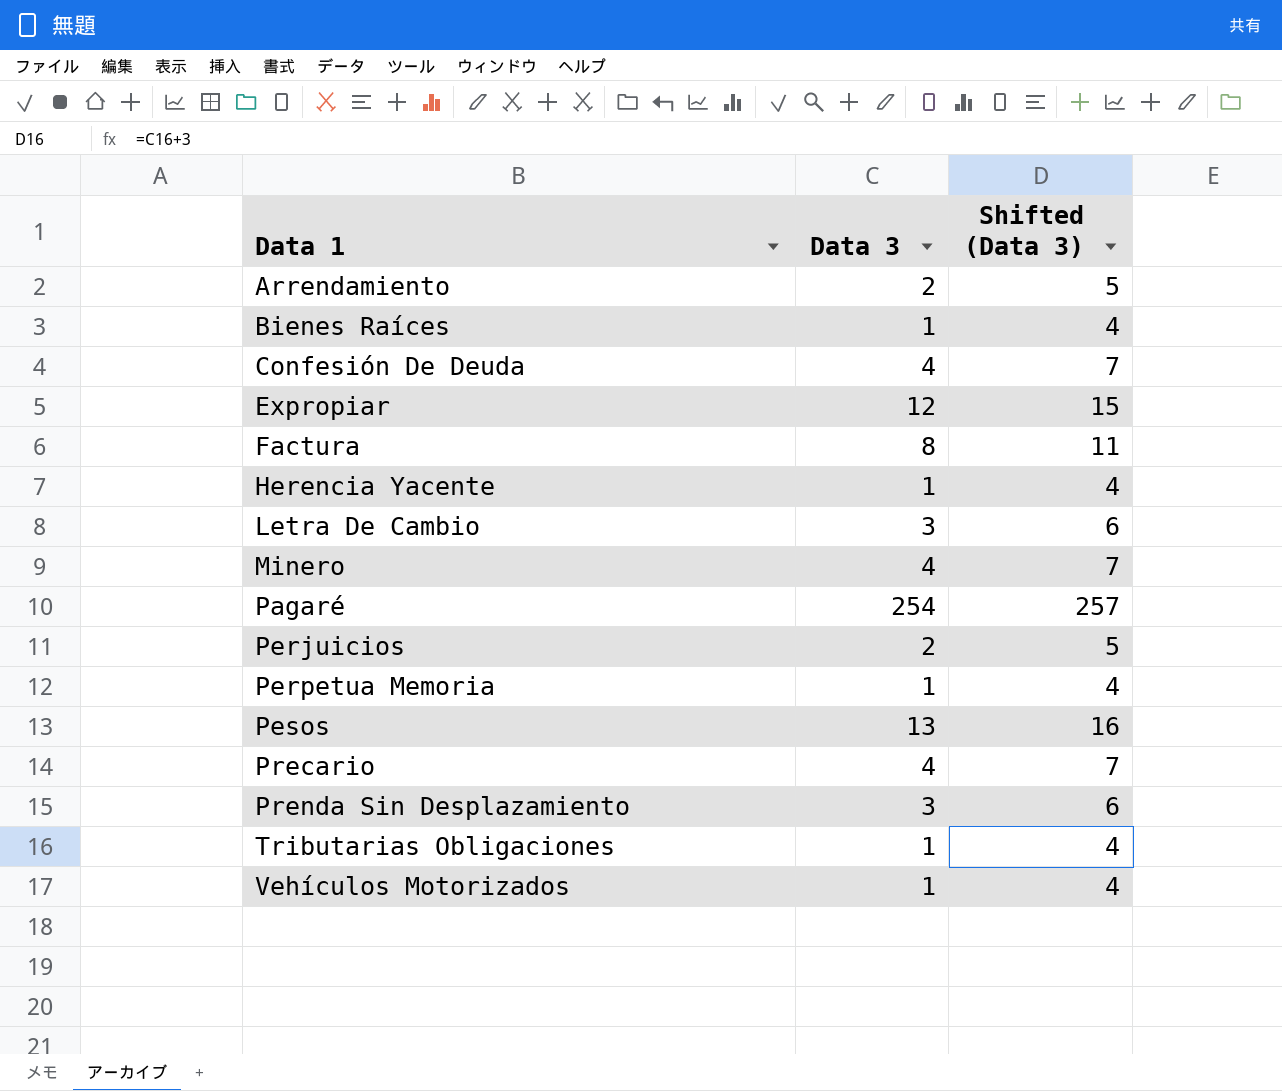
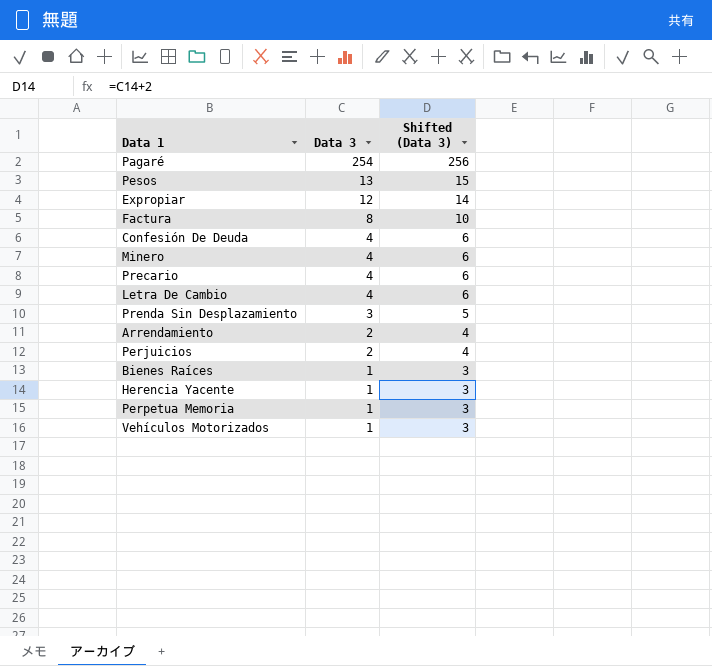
row order: Data 1 ascending -> Data 3 descending
column Shifted (Data 3) | formula: [Data 3] + 3 -> [Data 3] + 2
row Tributarias Obligaciones: 1 | 4 -> none
Letra De Cambio | Data 3: 3 -> 4

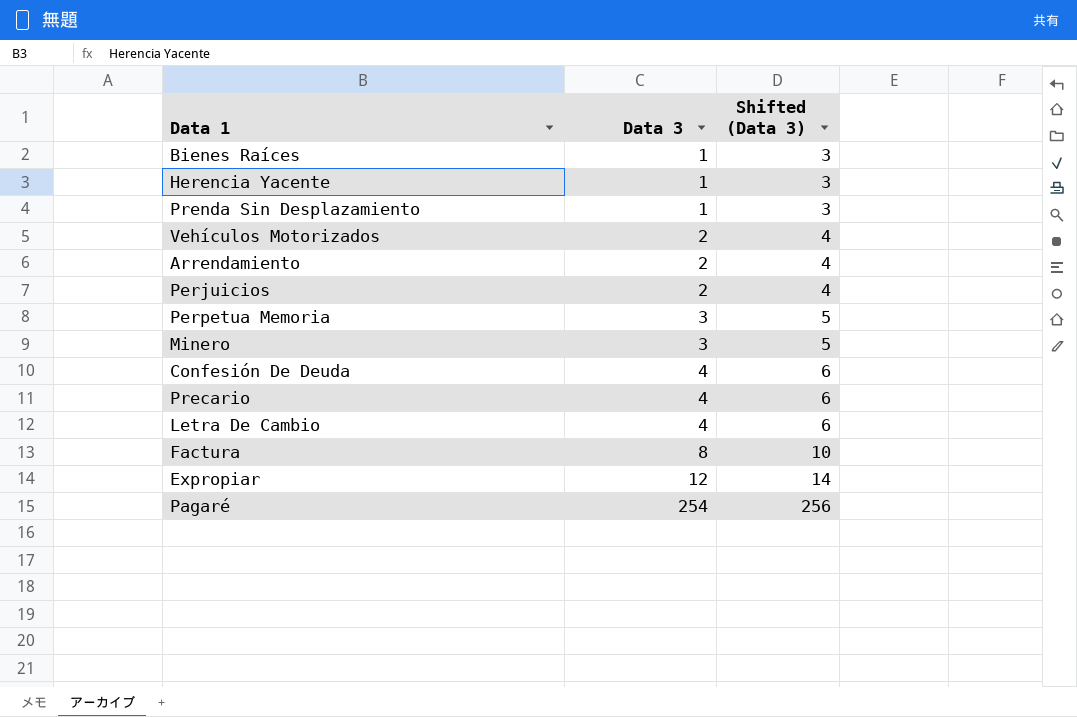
row order: Data 3 descending -> Data 3 ascending
row Pesos: 13 | 15 -> none
Prenda Sin Desplazamiento | Data 3: 3 -> 1
Prenda Sin Desplazamiento | Shifted (Data 3): 5 -> 3
Vehículos Motorizados | Data 3: 1 -> 2
Vehículos Motorizados | Shifted (Data 3): 3 -> 4
Perpetua Memoria | Data 3: 1 -> 3
Perpetua Memoria | Shifted (Data 3): 3 -> 5
Minero | Data 3: 4 -> 3
Minero | Shifted (Data 3): 6 -> 5

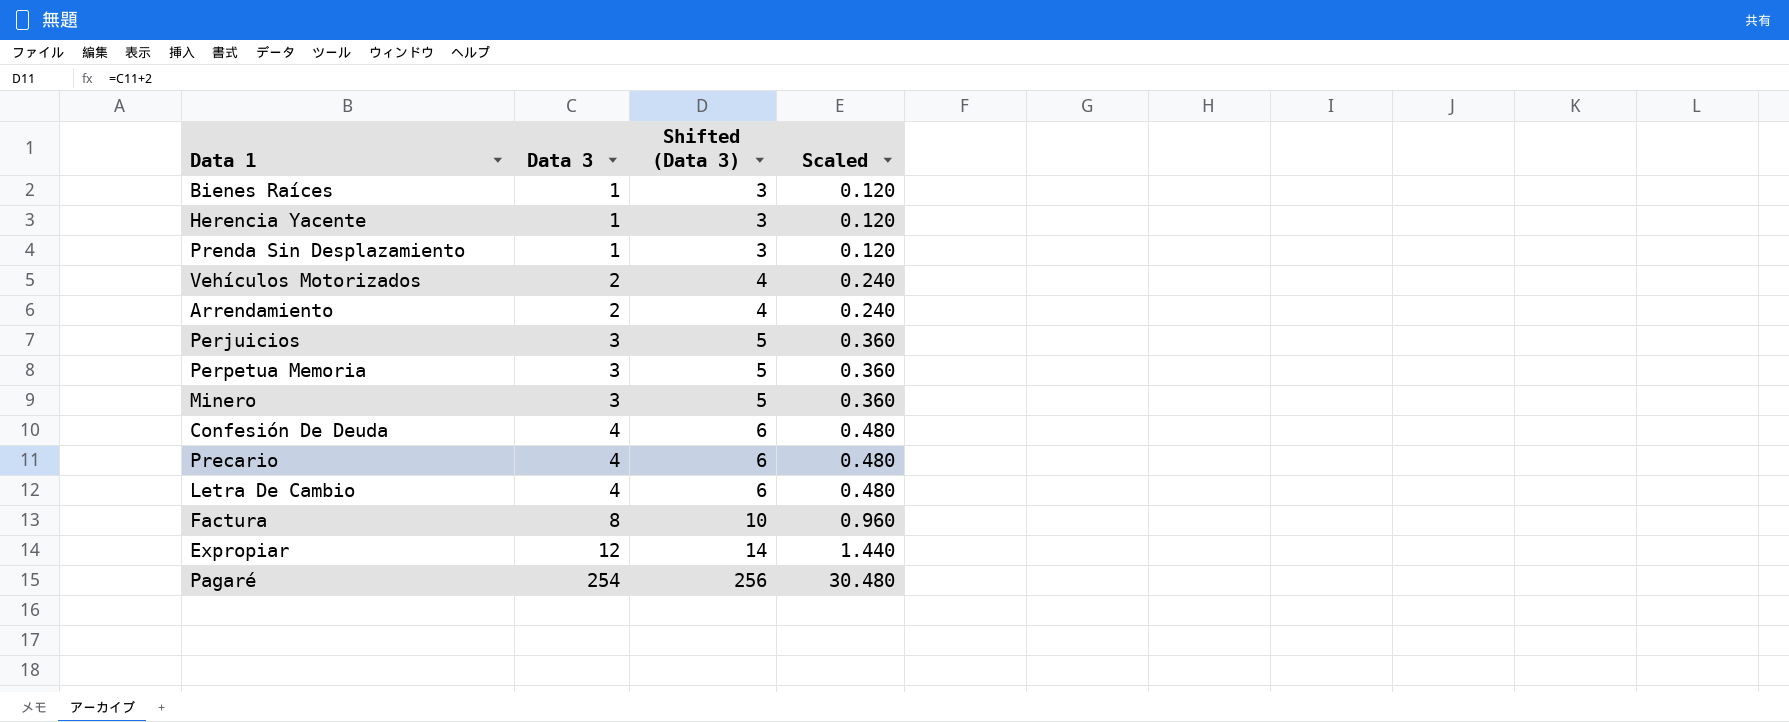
column Scaled | formula: none -> [Data 3] * 0.12
Perjuicios | Data 3: 2 -> 3
Perjuicios | Shifted (Data 3): 4 -> 5

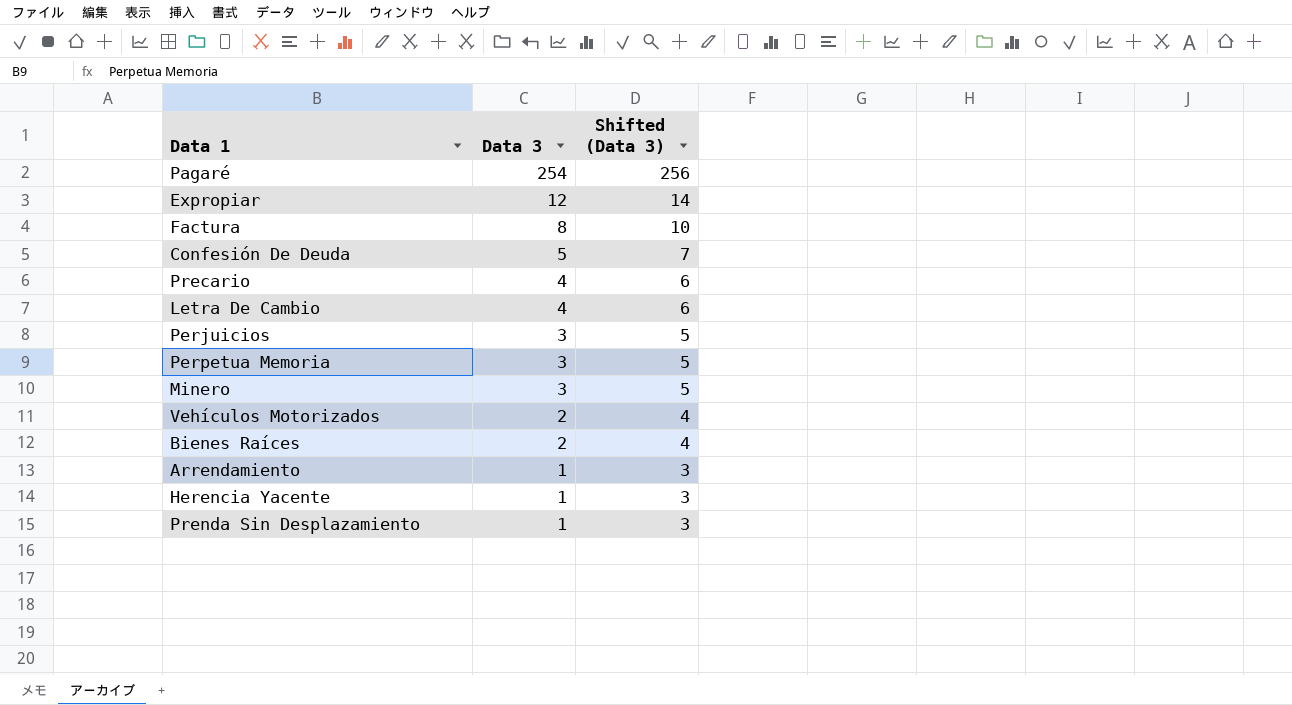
row order: Data 3 ascending -> Data 3 descending
column Scaled | formula: [Data 3] * 0.12 -> none
Confesión De Deuda | Data 3: 4 -> 5
Confesión De Deuda | Shifted (Data 3): 6 -> 7
Bienes Raíces | Data 3: 1 -> 2
Bienes Raíces | Shifted (Data 3): 3 -> 4
Arrendamiento | Data 3: 2 -> 1
Arrendamiento | Shifted (Data 3): 4 -> 3

